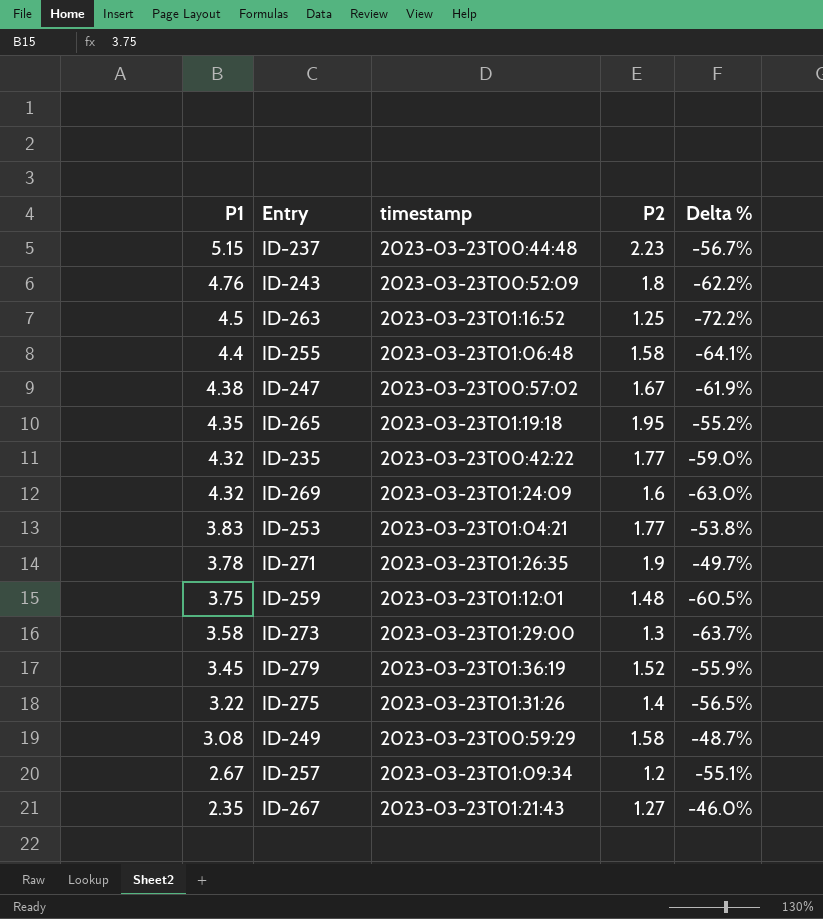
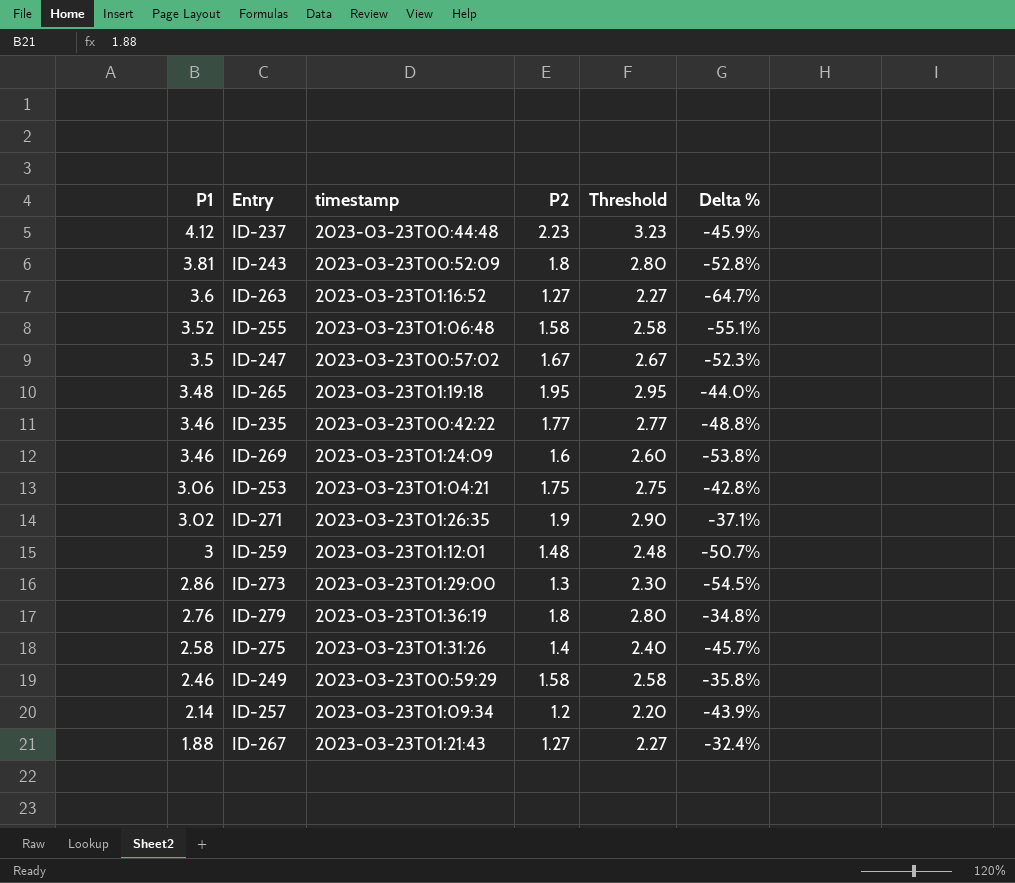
column Threshold | formula: none -> [P2] + 1
ID-237 | P1: 5.15 -> 4.12
ID-237 | Delta %: -56.7% -> -45.9%
ID-243 | P1: 4.76 -> 3.81
ID-243 | Delta %: -62.2% -> -52.8%
ID-263 | P1: 4.5 -> 3.6
ID-263 | P2: 1.25 -> 1.27
ID-263 | Delta %: -72.2% -> -64.7%
ID-255 | P1: 4.4 -> 3.52
ID-255 | Delta %: -64.1% -> -55.1%
ID-247 | P1: 4.38 -> 3.5
ID-247 | Delta %: -61.9% -> -52.3%
ID-265 | P1: 4.35 -> 3.48
ID-265 | Delta %: -55.2% -> -44.0%
ID-235 | P1: 4.32 -> 3.46
ID-235 | Delta %: -59.0% -> -48.8%
ID-269 | P1: 4.32 -> 3.46
ID-269 | Delta %: -63.0% -> -53.8%
ID-253 | P1: 3.83 -> 3.06
ID-253 | P2: 1.77 -> 1.75
ID-253 | Delta %: -53.8% -> -42.8%
ID-271 | P1: 3.78 -> 3.02
ID-271 | Delta %: -49.7% -> -37.1%
ID-259 | P1: 3.75 -> 3
ID-259 | Delta %: -60.5% -> -50.7%
ID-273 | P1: 3.58 -> 2.86
ID-273 | Delta %: -63.7% -> -54.5%
ID-279 | P1: 3.45 -> 2.76
ID-279 | P2: 1.52 -> 1.8
ID-279 | Delta %: -55.9% -> -34.8%
ID-275 | P1: 3.22 -> 2.58
ID-275 | Delta %: -56.5% -> -45.7%
ID-249 | P1: 3.08 -> 2.46
ID-249 | Delta %: -48.7% -> -35.8%
ID-257 | P1: 2.67 -> 2.14
ID-257 | Delta %: -55.1% -> -43.9%
ID-267 | P1: 2.35 -> 1.88
ID-267 | Delta %: -46.0% -> -32.4%

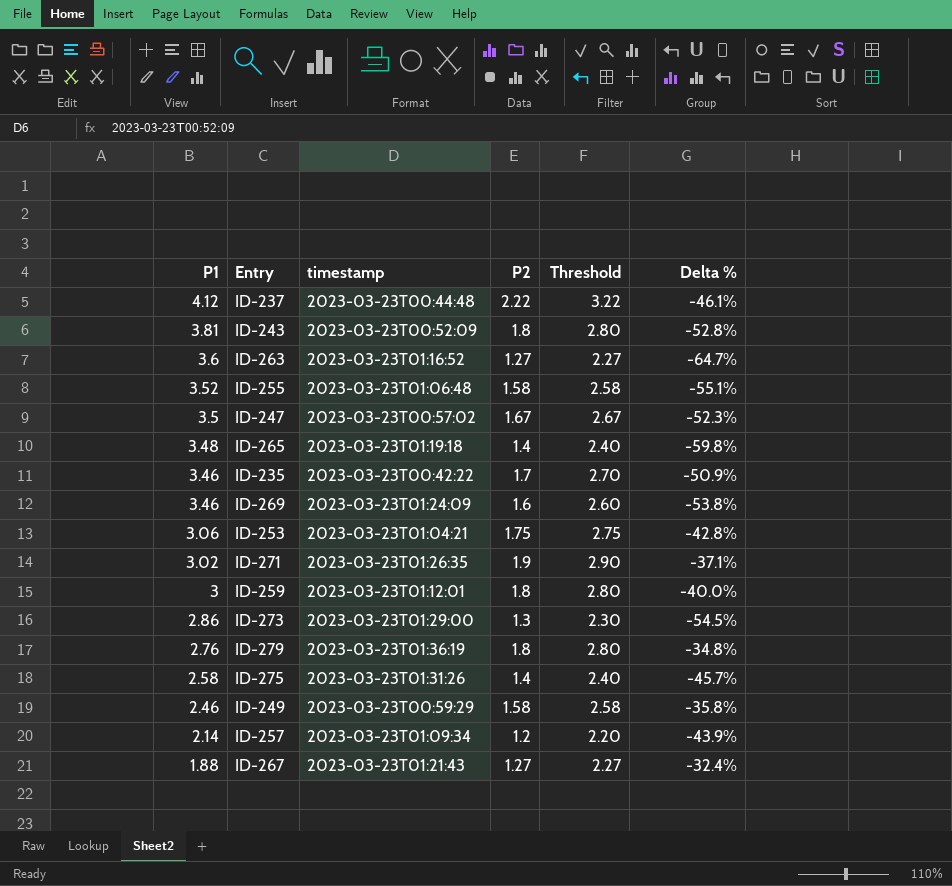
ID-237 | P2: 2.23 -> 2.22
ID-237 | Threshold: 3.23 -> 3.22
ID-237 | Delta %: -45.9% -> -46.1%
ID-265 | P2: 1.95 -> 1.4
ID-265 | Threshold: 2.95 -> 2.40
ID-265 | Delta %: -44.0% -> -59.8%
ID-235 | P2: 1.77 -> 1.7
ID-235 | Threshold: 2.77 -> 2.70
ID-235 | Delta %: -48.8% -> -50.9%
ID-259 | P2: 1.48 -> 1.8
ID-259 | Threshold: 2.48 -> 2.80
ID-259 | Delta %: -50.7% -> -40.0%

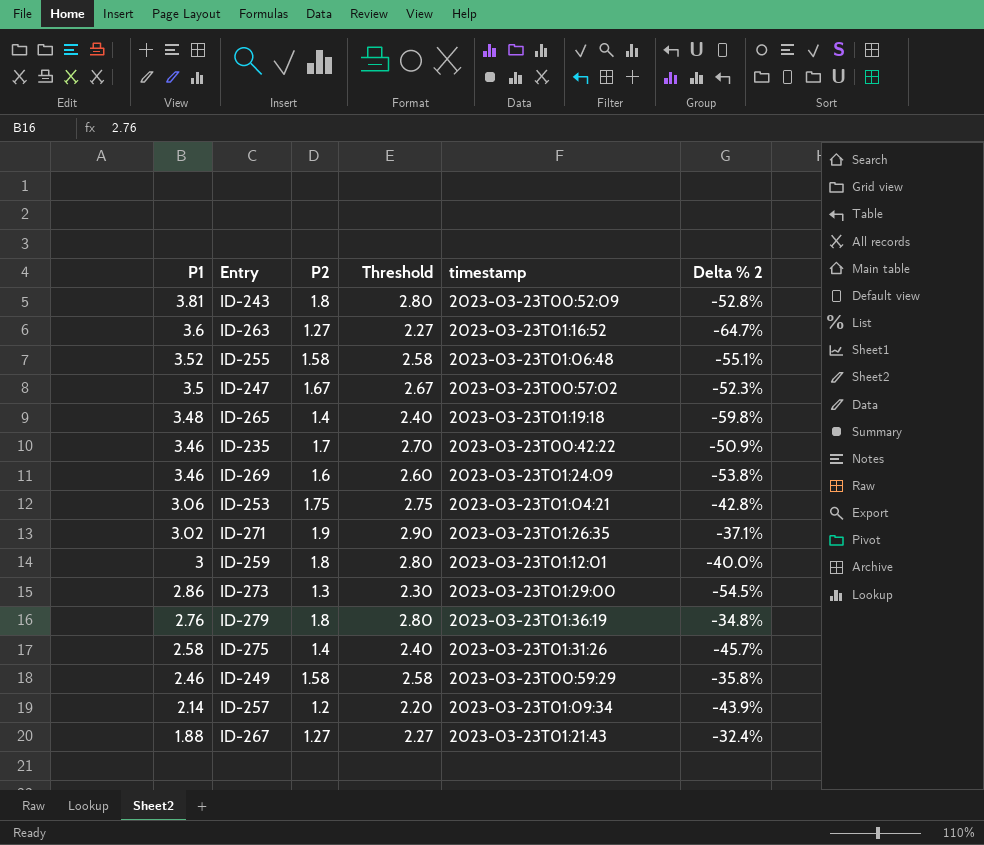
column timestamp | position: 3 -> 5
column name: Delta % -> Delta % 2
row ID-237: 4.12 | 2023-03-23T00:44:48 | 2.22 | 3.22 | -46.1% -> none

